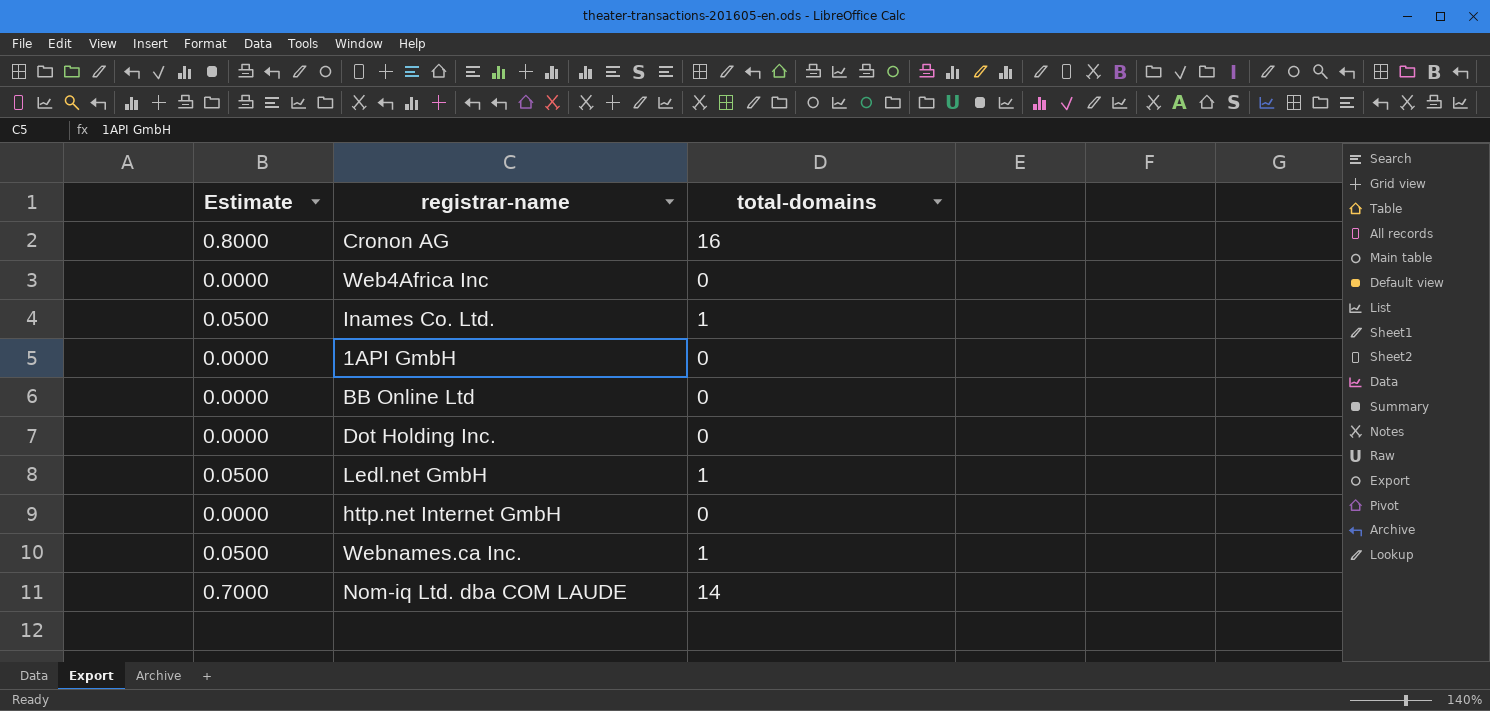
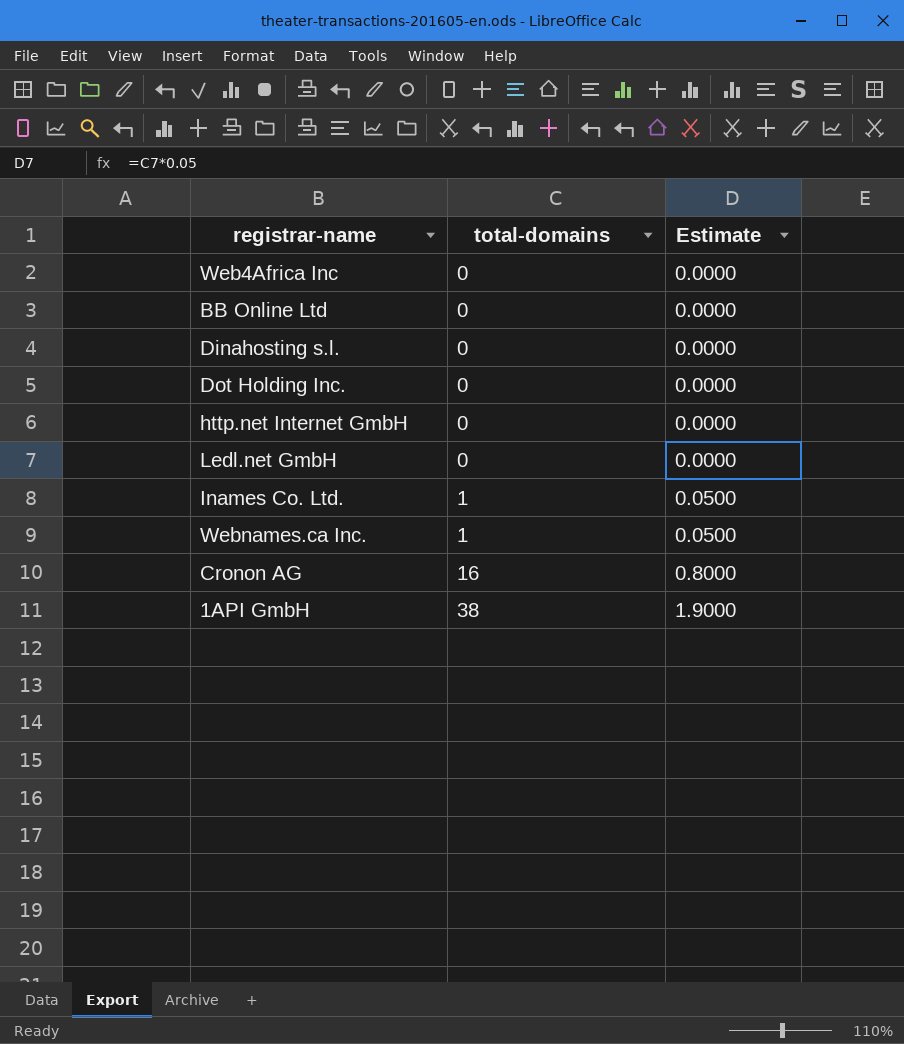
row order: none -> total-domains ascending
column Estimate | position: 1 -> 3
row Nom-iq Ltd. dba COM LAUDE: 0.7000 | 14 -> none
row Dinahosting s.l.: none -> 0 | 0.0000
Ledl.net GmbH | total-domains: 1 -> 0
Ledl.net GmbH | Estimate: 0.0500 -> 0.0000
1API GmbH | total-domains: 0 -> 38
1API GmbH | Estimate: 0.0000 -> 1.9000

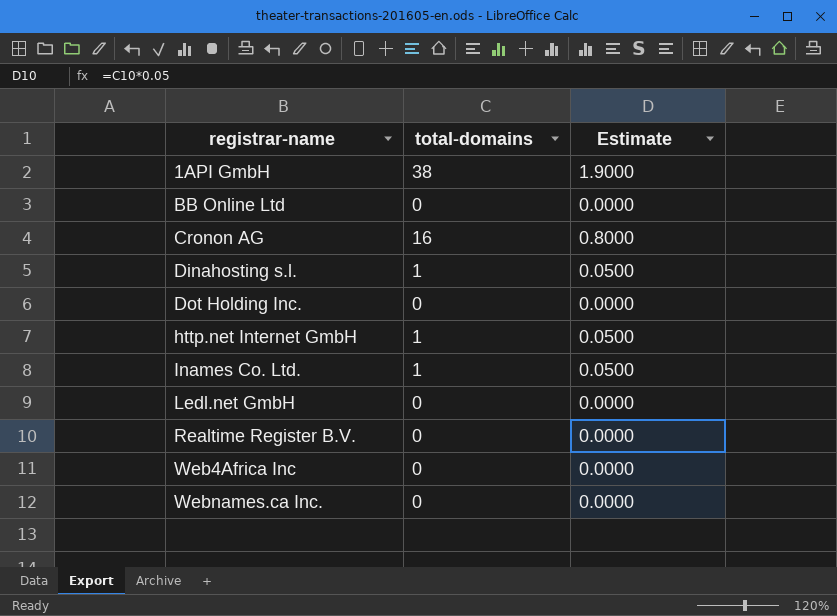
row order: total-domains ascending -> registrar-name ascending
Dinahosting s.l. | total-domains: 0 -> 1
Dinahosting s.l. | Estimate: 0.0000 -> 0.0500
http.net Internet GmbH | total-domains: 0 -> 1
http.net Internet GmbH | Estimate: 0.0000 -> 0.0500
row Realtime Register B.V.: none -> 0 | 0.0000
Webnames.ca Inc. | total-domains: 1 -> 0
Webnames.ca Inc. | Estimate: 0.0500 -> 0.0000

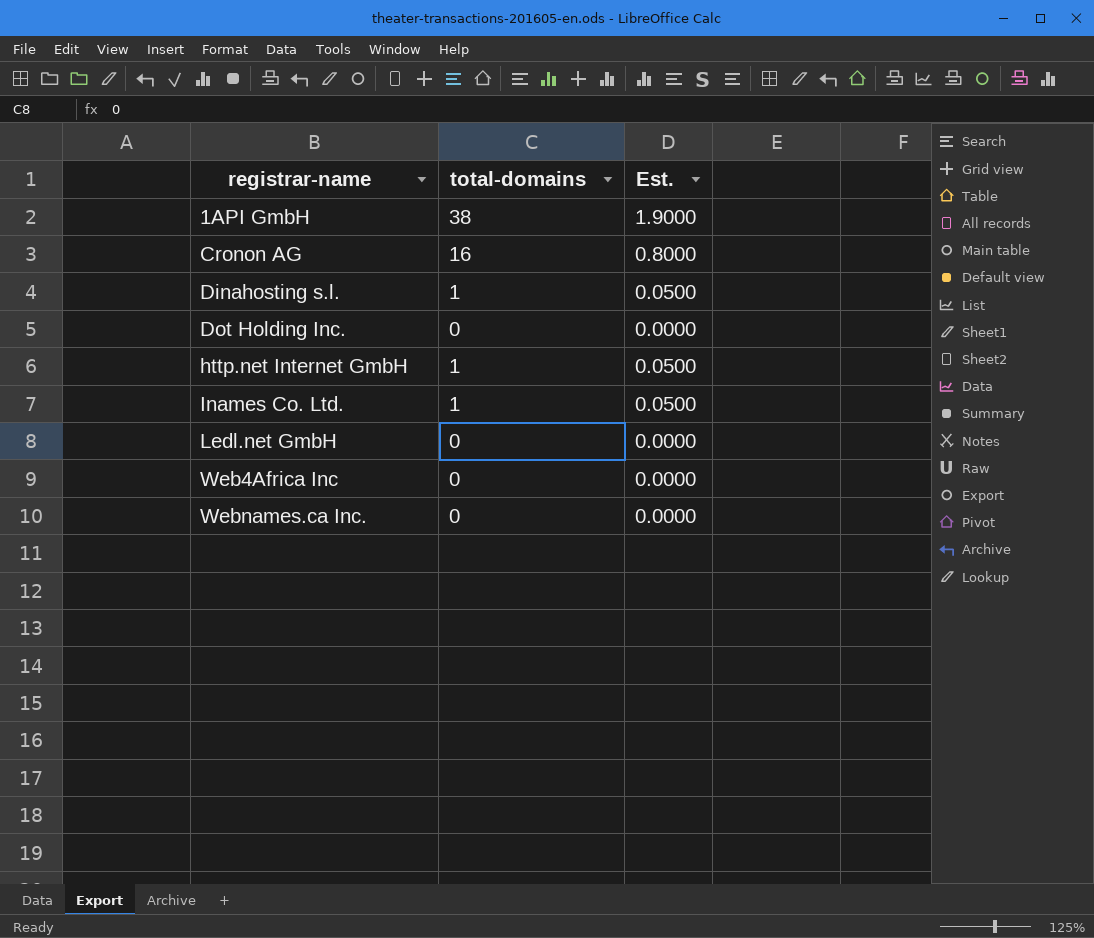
column name: Estimate -> Est.
row BB Online Ltd: 0 | 0.0000 -> none
row Realtime Register B.V.: 0 | 0.0000 -> none

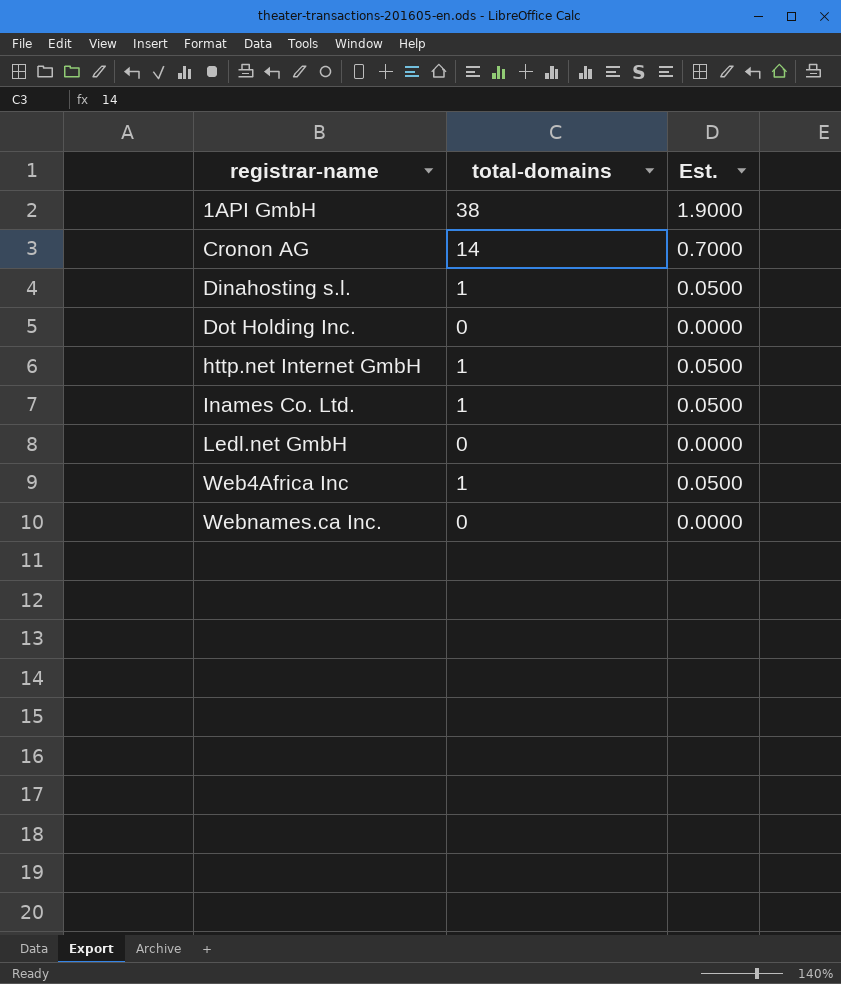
Cronon AG | total-domains: 16 -> 14
Cronon AG | Est.: 0.8000 -> 0.7000
Web4Africa Inc | total-domains: 0 -> 1
Web4Africa Inc | Est.: 0.0000 -> 0.0500

